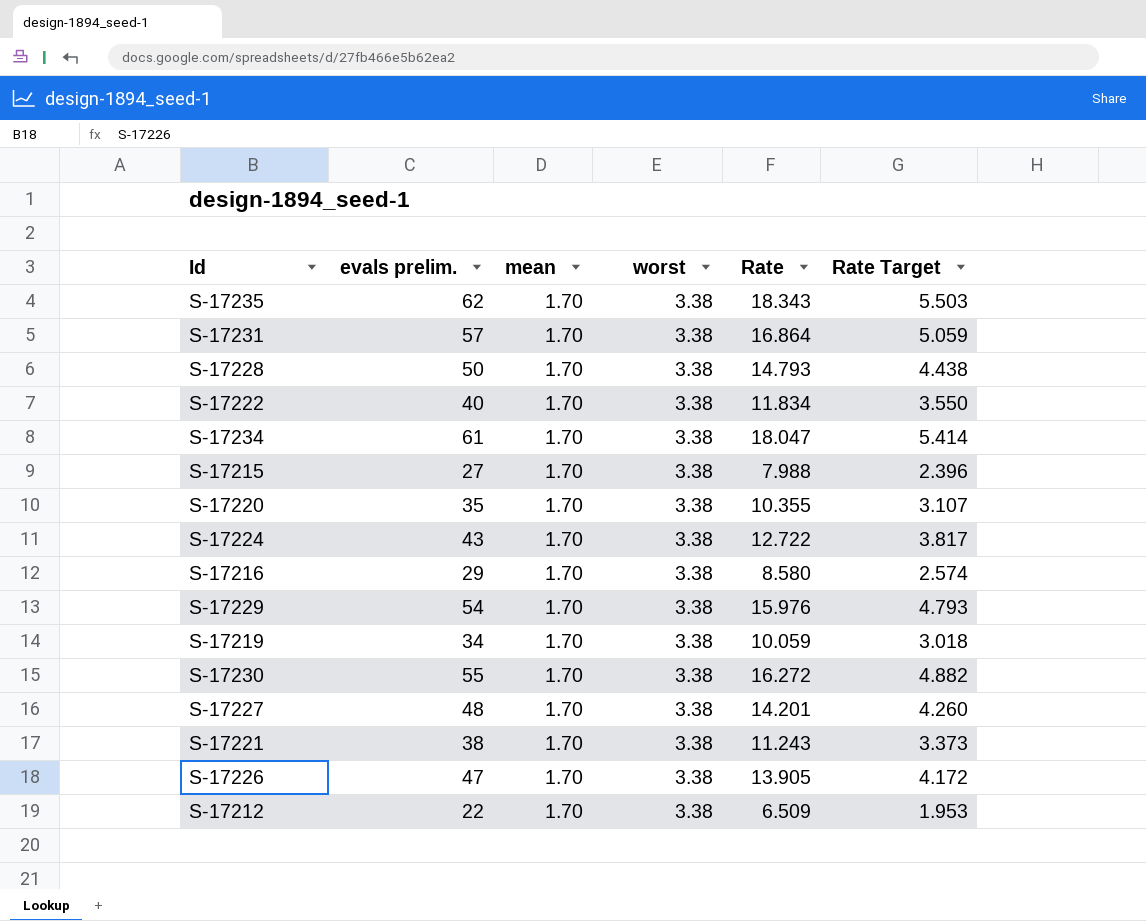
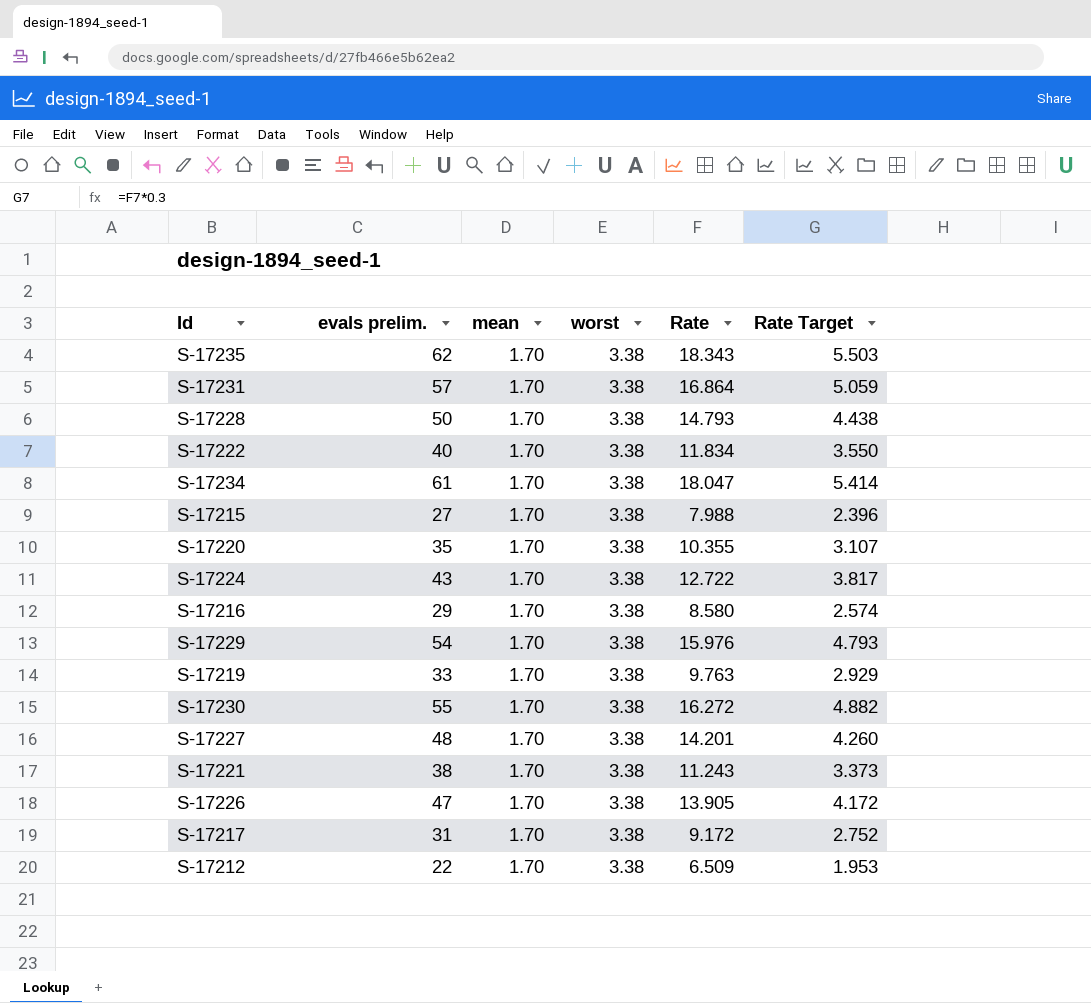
S-17219 | evals prelim.: 34 -> 33
S-17219 | Rate: 10.059 -> 9.763
S-17219 | Rate Target: 3.018 -> 2.929
row S-17217: none -> 31 | 1.70 | 3.38 | 9.172 | 2.752

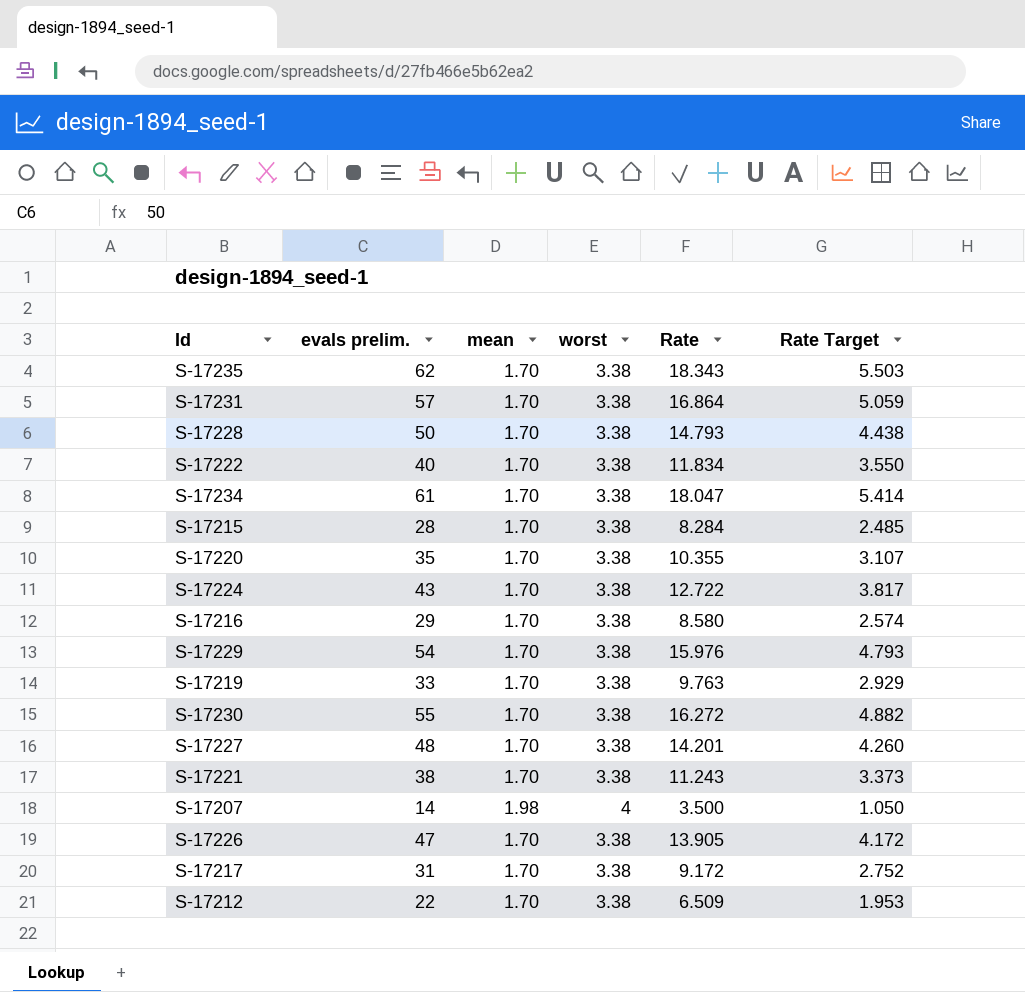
S-17215 | evals prelim.: 27 -> 28
S-17215 | Rate: 7.988 -> 8.284
S-17215 | Rate Target: 2.396 -> 2.485
row S-17207: none -> 14 | 1.98 | 4 | 3.500 | 1.050

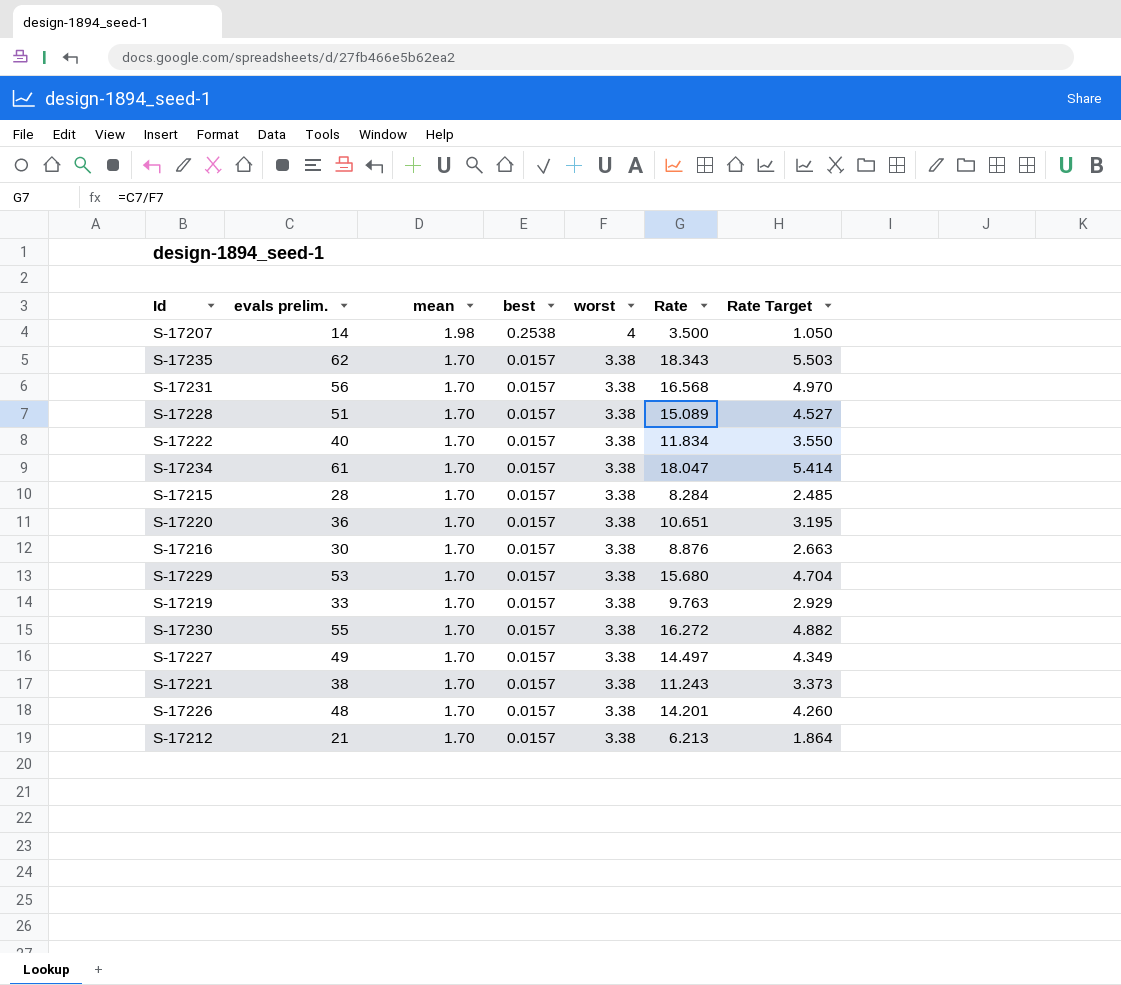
row order: none -> mean descending
column best | position: none -> 4
row S-17224: 43 | 1.70 | 3.38 | 12.722 | 3.817 -> none
row S-17217: 31 | 1.70 | 3.38 | 9.172 | 2.752 -> none
S-17231 | evals prelim.: 57 -> 56
S-17231 | Rate: 16.864 -> 16.568
S-17231 | Rate Target: 5.059 -> 4.970
S-17228 | evals prelim.: 50 -> 51
S-17228 | Rate: 14.793 -> 15.089
S-17228 | Rate Target: 4.438 -> 4.527
S-17220 | evals prelim.: 35 -> 36
S-17220 | Rate: 10.355 -> 10.651
S-17220 | Rate Target: 3.107 -> 3.195
S-17216 | evals prelim.: 29 -> 30
S-17216 | Rate: 8.580 -> 8.876
S-17216 | Rate Target: 2.574 -> 2.663
S-17229 | evals prelim.: 54 -> 53
S-17229 | Rate: 15.976 -> 15.680
S-17229 | Rate Target: 4.793 -> 4.704
S-17227 | evals prelim.: 48 -> 49
S-17227 | Rate: 14.201 -> 14.497
S-17227 | Rate Target: 4.260 -> 4.349
S-17226 | evals prelim.: 47 -> 48
S-17226 | Rate: 13.905 -> 14.201
S-17226 | Rate Target: 4.172 -> 4.260
S-17212 | evals prelim.: 22 -> 21
S-17212 | Rate: 6.509 -> 6.213
S-17212 | Rate Target: 1.953 -> 1.864

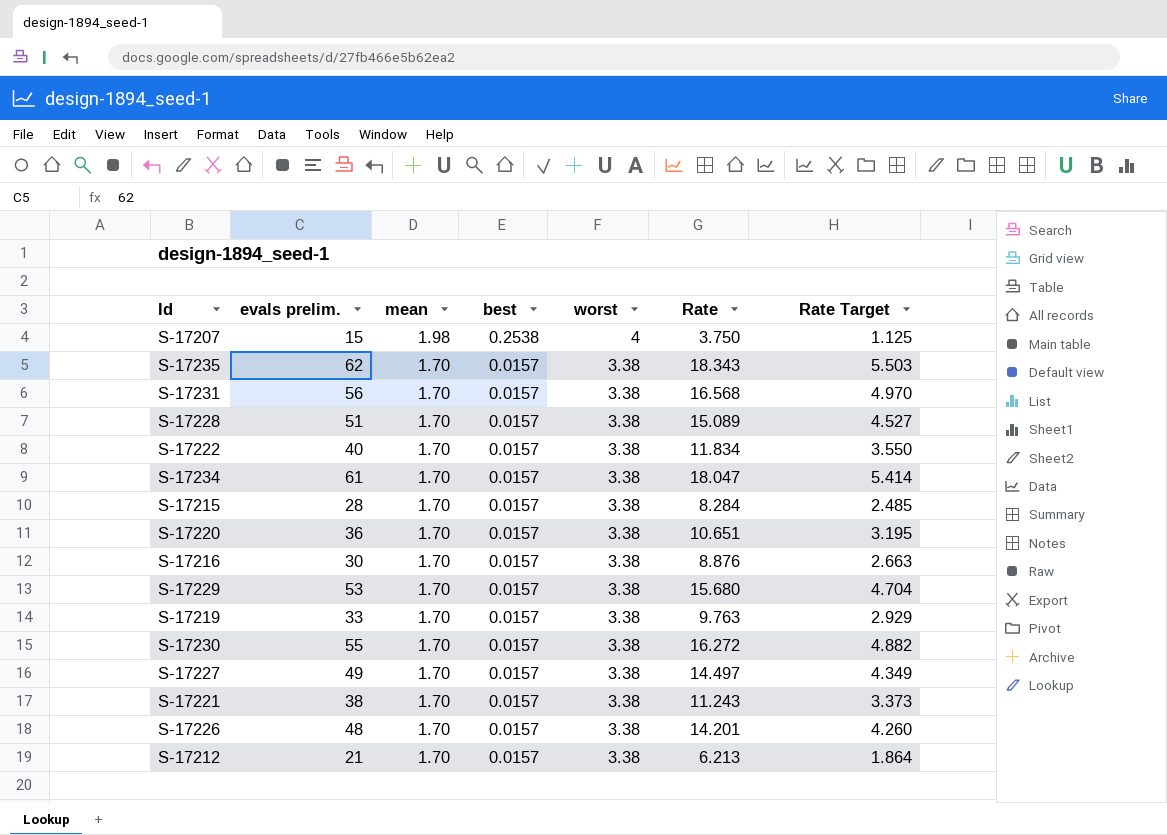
S-17207 | evals prelim.: 14 -> 15
S-17207 | Rate: 3.500 -> 3.750
S-17207 | Rate Target: 1.050 -> 1.125

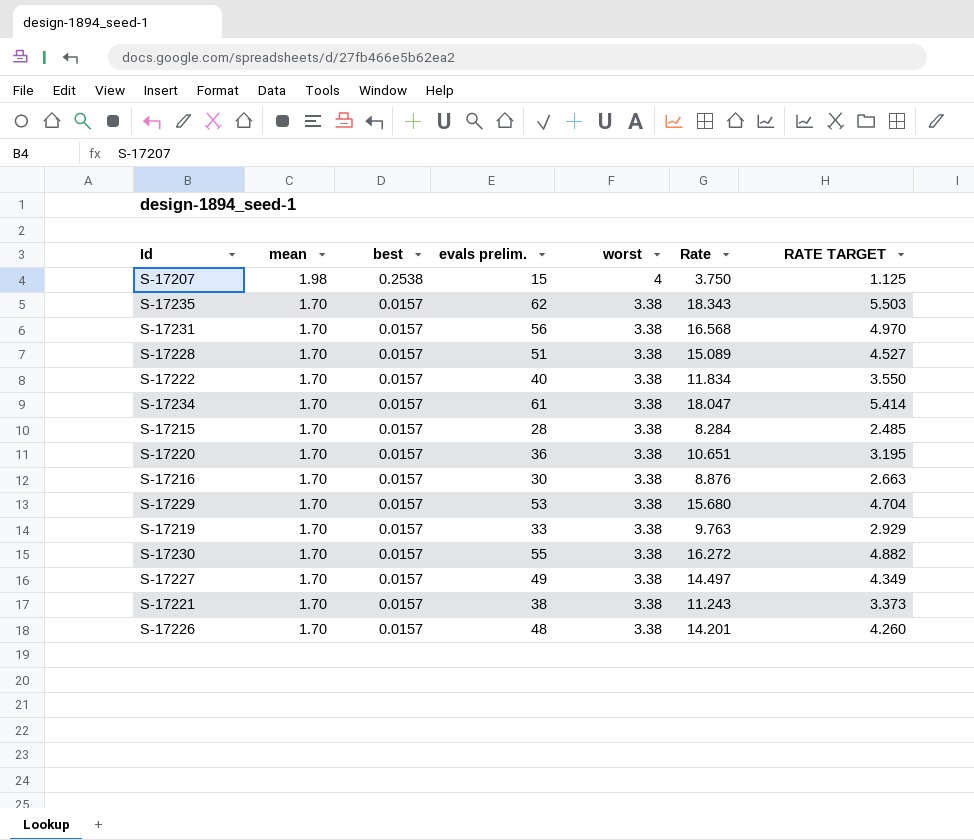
column evals prelim. | position: 2 -> 4
column name: Rate Target -> RATE TARGET
row S-17212: 21 | 1.70 | 0.0157 | 3.38 | 6.213 | 1.864 -> none

